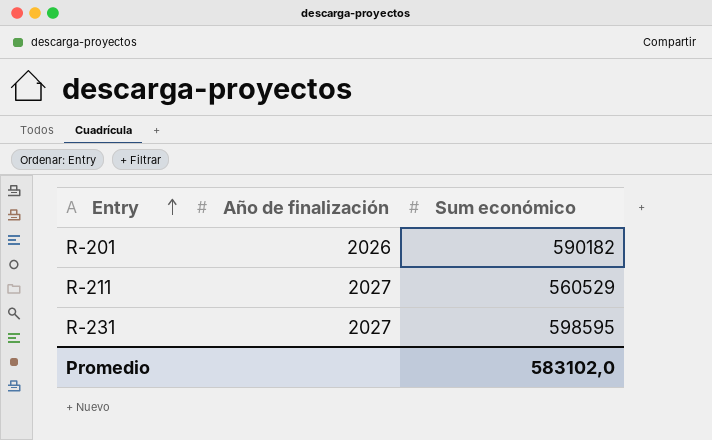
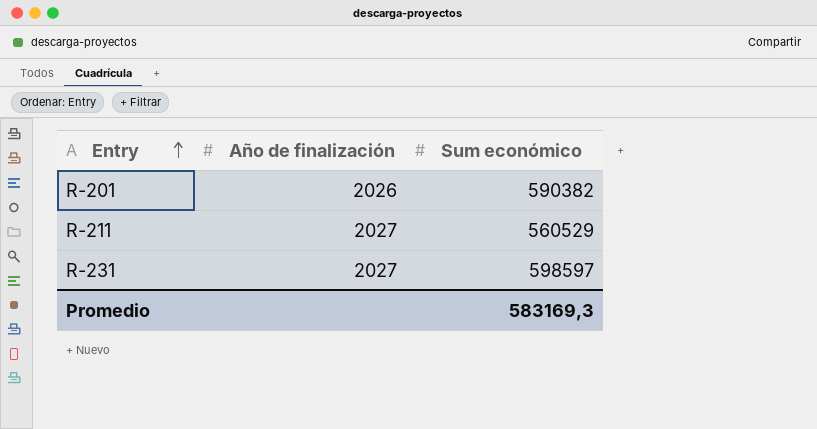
R-201 | Sum económico: 590182 -> 590382
R-231 | Sum económico: 598595 -> 598597
Promedio | Sum económico: 583102,0 -> 583169,3

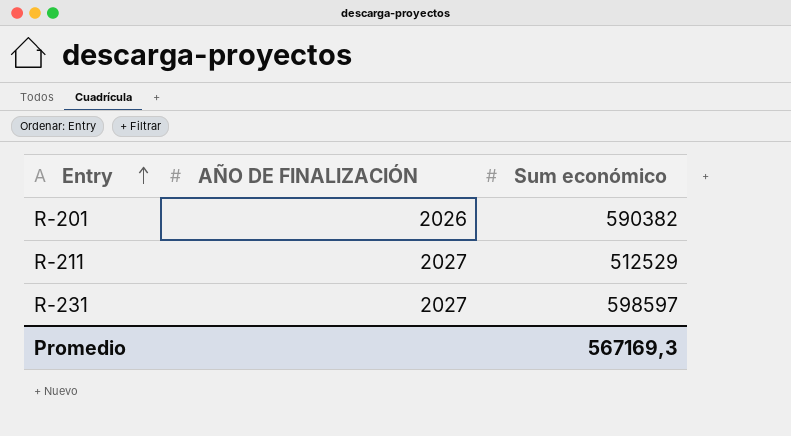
column name: Año de finalización -> AÑO DE FINALIZACIÓN
R-211 | Sum económico: 560529 -> 512529
Promedio | Sum económico: 583169,3 -> 567169,3

